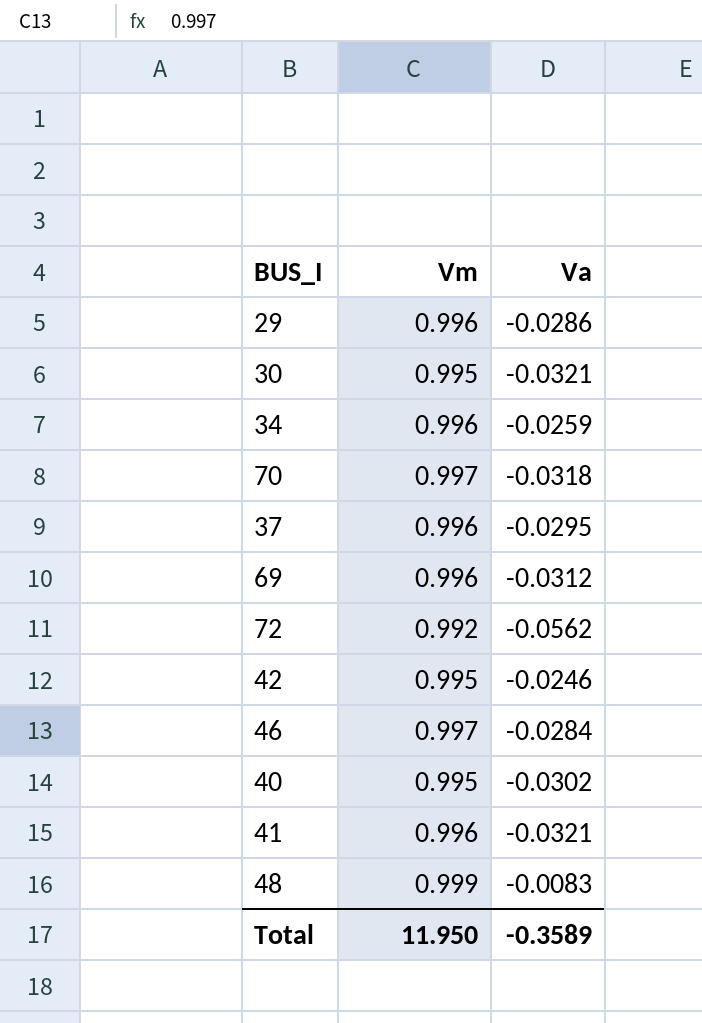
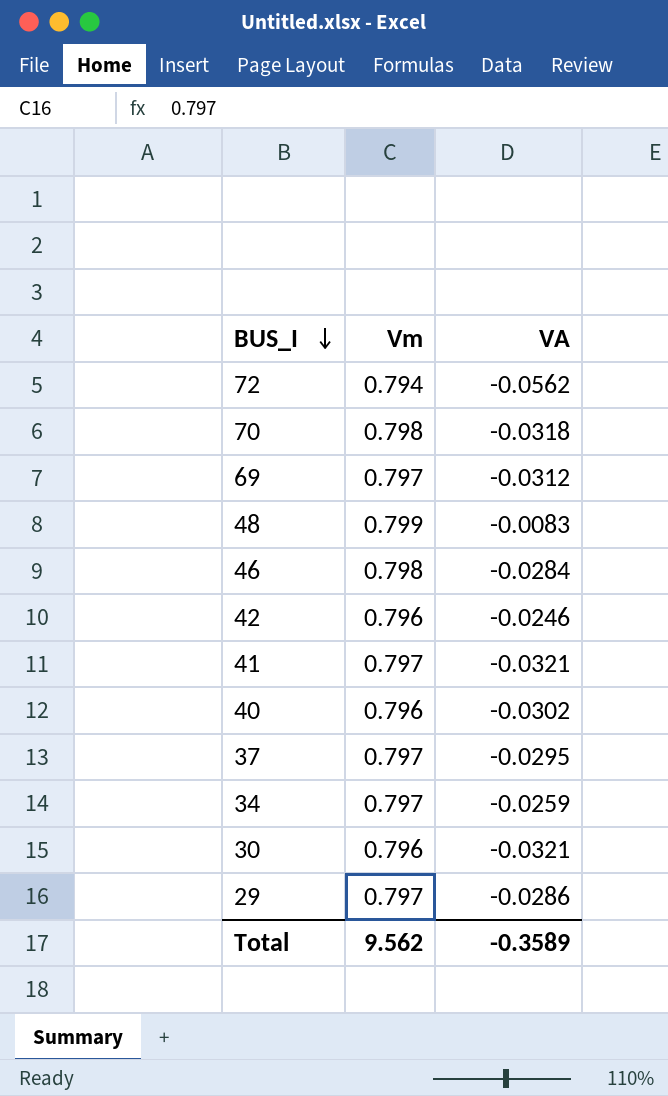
row order: none -> BUS_I descending
column name: Va -> VA
72 | Vm: 0.992 -> 0.794
70 | Vm: 0.997 -> 0.798
69 | Vm: 0.996 -> 0.797
48 | Vm: 0.999 -> 0.799
46 | Vm: 0.997 -> 0.798
42 | Vm: 0.995 -> 0.796
41 | Vm: 0.996 -> 0.797
40 | Vm: 0.995 -> 0.796
37 | Vm: 0.996 -> 0.797
34 | Vm: 0.996 -> 0.797
30 | Vm: 0.995 -> 0.796
29 | Vm: 0.996 -> 0.797
Total | Vm: 11.950 -> 9.562

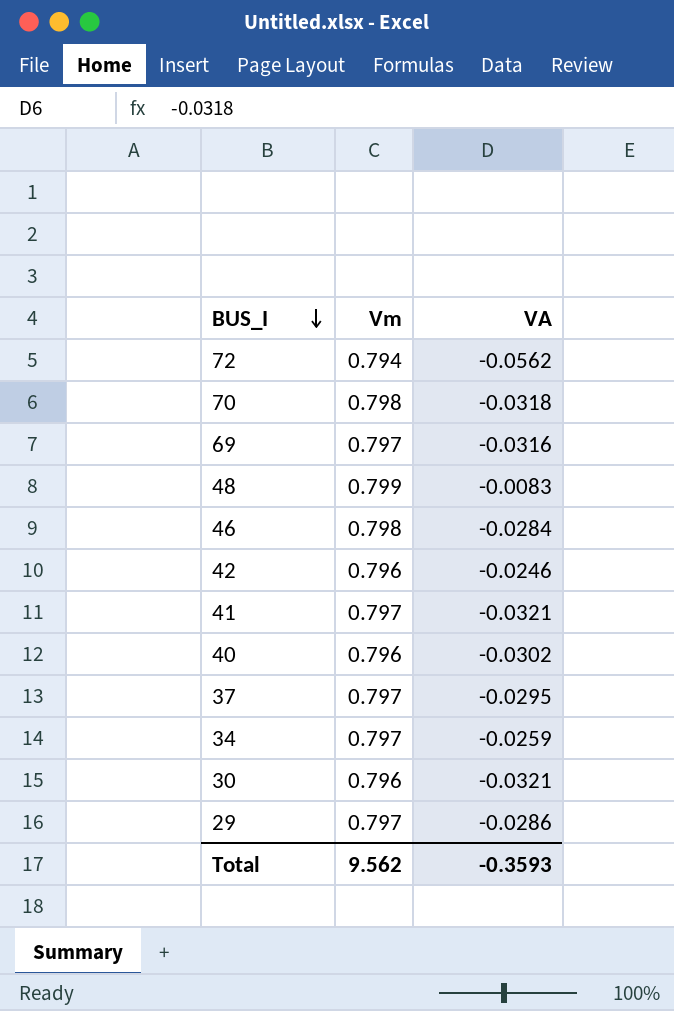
69 | VA: -0.0312 -> -0.0316
Total | VA: -0.3589 -> -0.3593

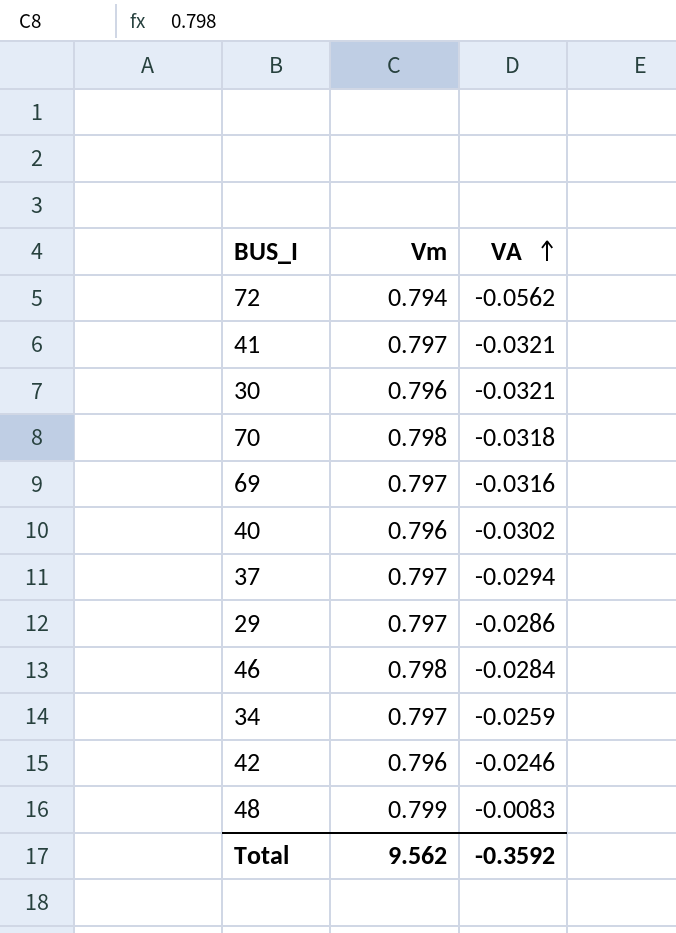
row order: BUS_I descending -> VA ascending
37 | VA: -0.0295 -> -0.0294
Total | VA: -0.3593 -> -0.3592

